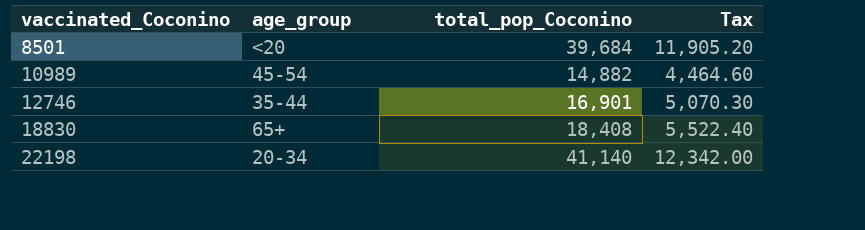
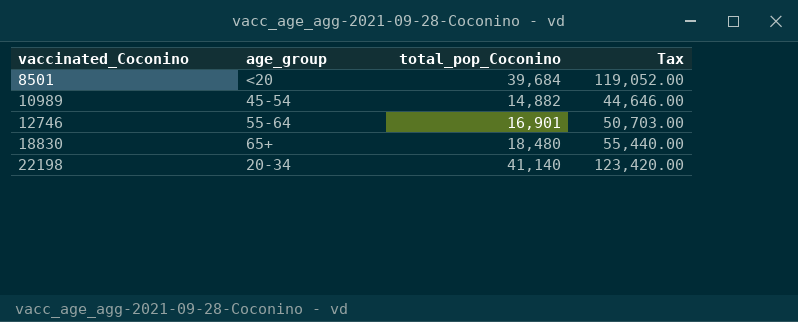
column Tax | formula: [total_pop_Coconino] * 0.3 -> [total_pop_Coconino] * 3
12746 | age_group: 35-44 -> 55-64
18830 | total_pop_Coconino: 18,408 -> 18,480

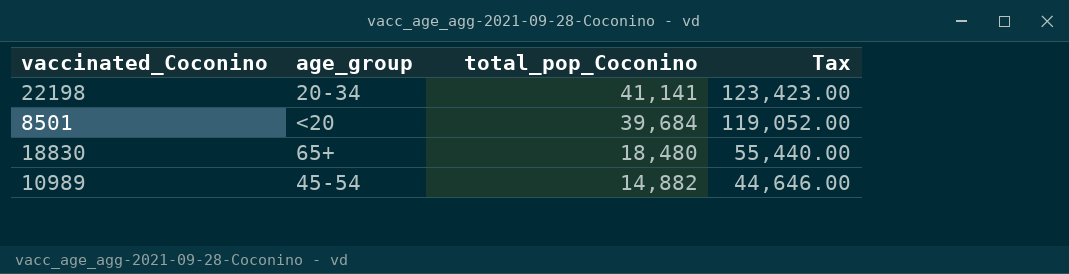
row order: vaccinated_Coconino ascending -> total_pop_Coconino descending
row 12746: 55-64 | 16,901 | 50,703.00 -> none
22198 | total_pop_Coconino: 41,140 -> 41,141
22198 | Tax: 123,420.00 -> 123,423.00

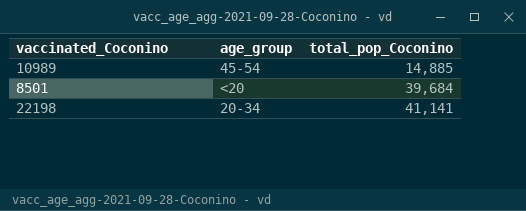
row order: total_pop_Coconino descending -> total_pop_Coconino ascending
column Tax | formula: [total_pop_Coconino] * 3 -> none
row 18830: 65+ | 18,480 | 55,440.00 -> none
10989 | total_pop_Coconino: 14,882 -> 14,885

